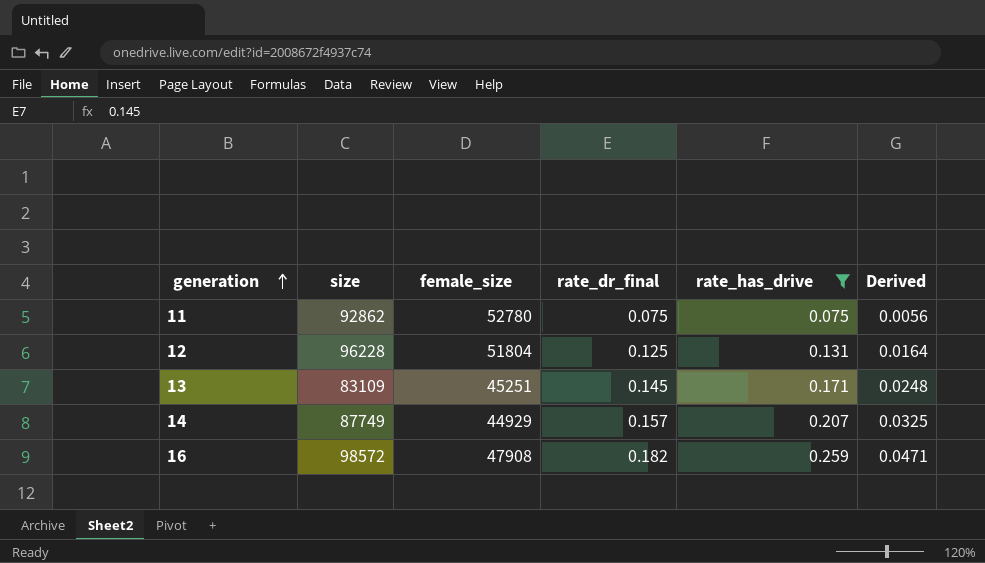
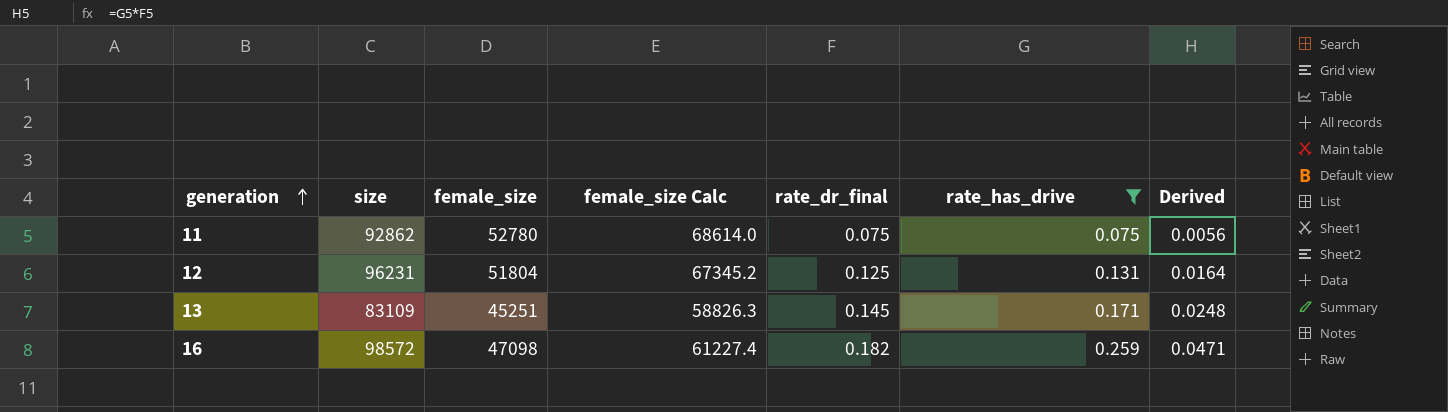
column female_size Calc | formula: none -> [female_size] * 1.3
row 14: 87749 | 44929 | 0.157 | 0.207 | 0.0325 -> none
12 | size: 96228 -> 96231
16 | female_size: 47908 -> 47098

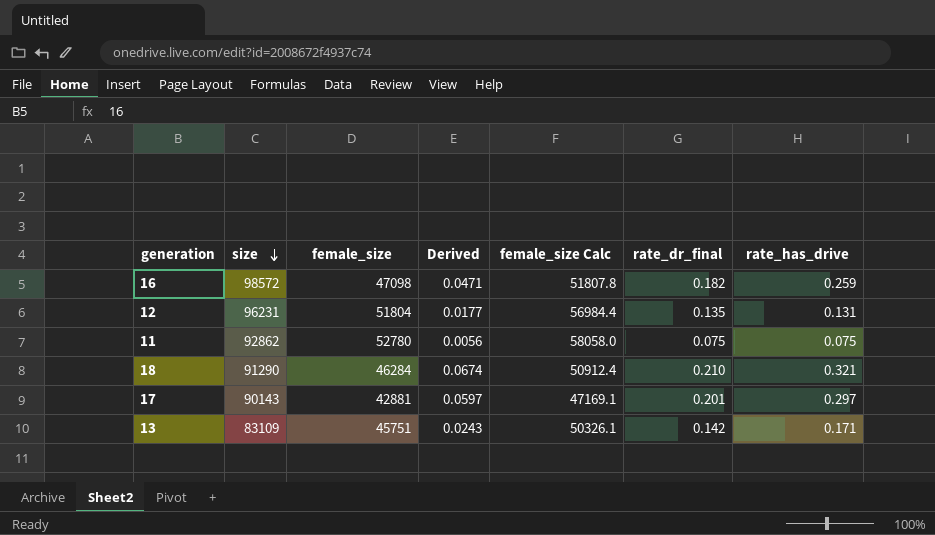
filter: rate_has_drive <= 0.259 -> none
row order: generation ascending -> size descending
column Derived | position: 7 -> 4
column female_size Calc | formula: [female_size] * 1.3 -> [female_size] * 1.1
12 | Derived: 0.0164 -> 0.0177
12 | rate_dr_final: 0.125 -> 0.135
13 | female_size: 45251 -> 45751
13 | Derived: 0.0248 -> 0.0243
13 | rate_dr_final: 0.145 -> 0.142

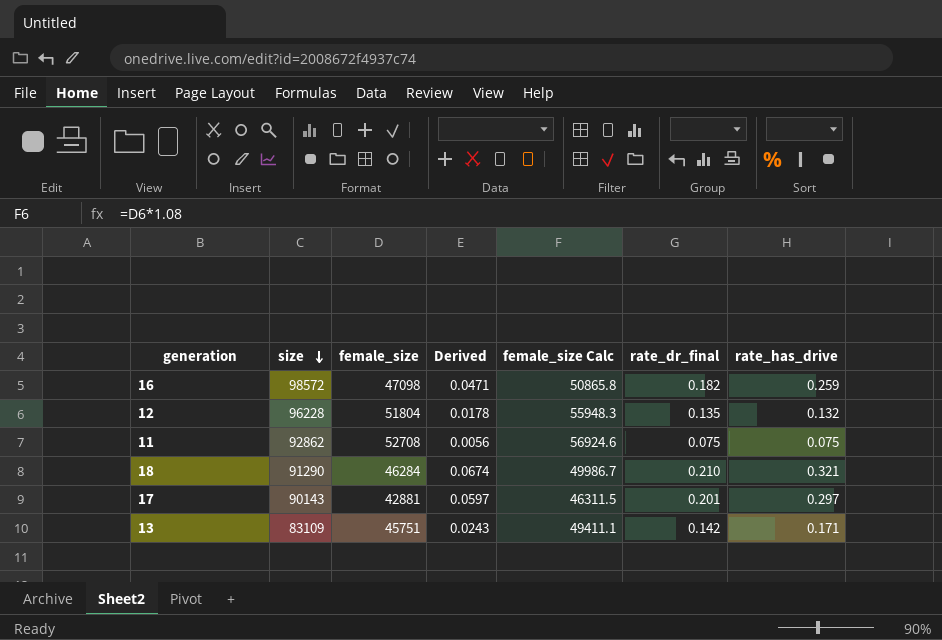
column female_size Calc | formula: [female_size] * 1.1 -> [female_size] * 1.08
12 | size: 96231 -> 96228
12 | Derived: 0.0177 -> 0.0178
12 | rate_has_drive: 0.131 -> 0.132
11 | female_size: 52780 -> 52708

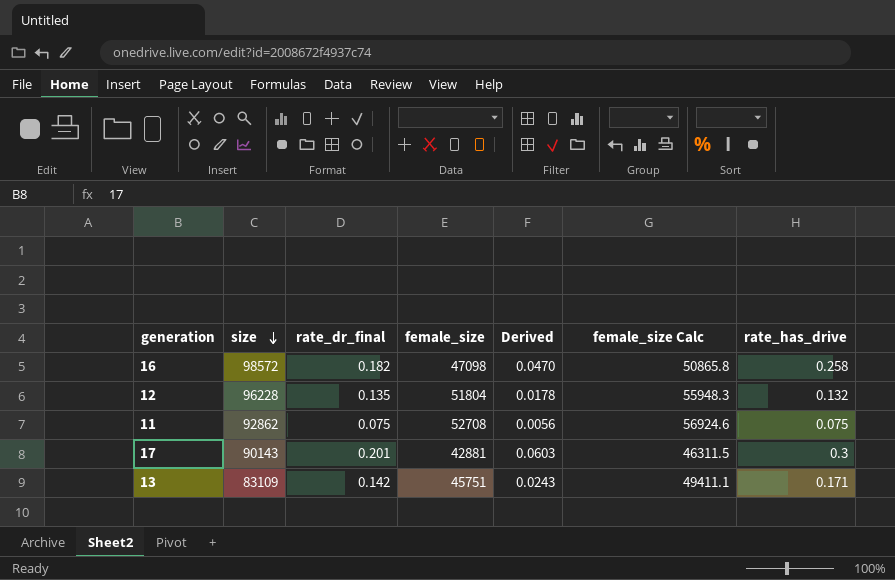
column rate_dr_final | position: 6 -> 3
row 18: 91290 | 46284 | 0.0674 | 49986.7 | 0.210 | 0.321 -> none
16 | Derived: 0.0471 -> 0.0470
16 | rate_has_drive: 0.259 -> 0.258
17 | Derived: 0.0597 -> 0.0603
17 | rate_has_drive: 0.297 -> 0.3

